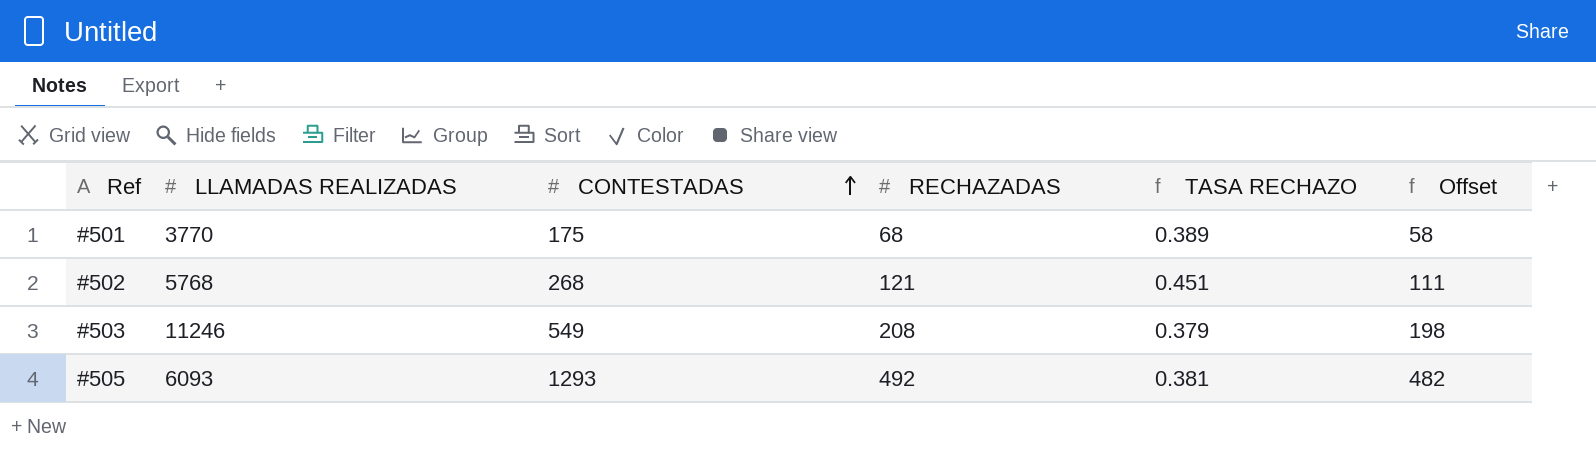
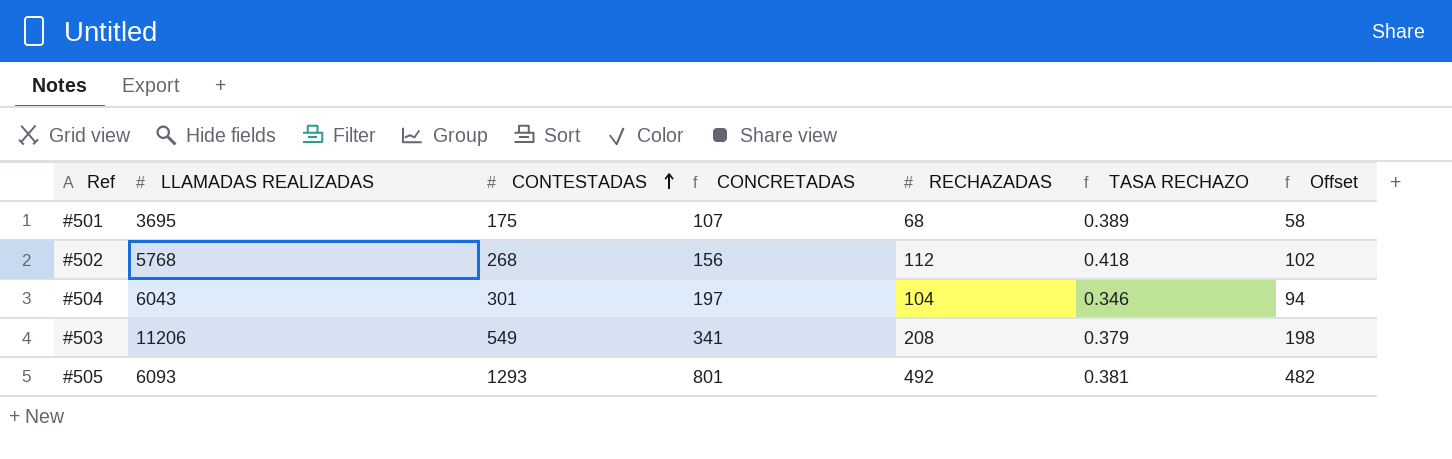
column CONCRETADAS | formula: none -> [CONTESTADAS] - [RECHAZADAS]
#501 | LLAMADAS REALIZADAS: 3770 -> 3695
#502 | RECHAZADAS: 121 -> 112
#502 | TASA RECHAZO: 0.451 -> 0.418
#502 | Offset: 111 -> 102
row #504: none -> 6043 | 301 | 197 | 104 | 0.346 | 94
#503 | LLAMADAS REALIZADAS: 11246 -> 11206

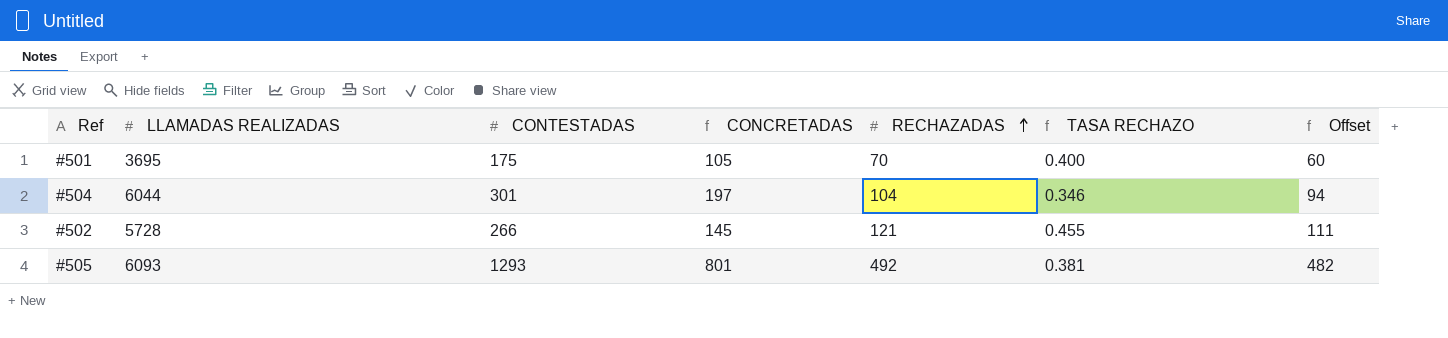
row order: CONTESTADAS ascending -> RECHAZADAS ascending
row #503: 11206 | 549 | 341 | 208 | 0.379 | 198 -> none
#501 | CONCRETADAS: 107 -> 105
#501 | RECHAZADAS: 68 -> 70
#501 | TASA RECHAZO: 0.389 -> 0.400
#501 | Offset: 58 -> 60
#504 | LLAMADAS REALIZADAS: 6043 -> 6044
#502 | LLAMADAS REALIZADAS: 5768 -> 5728
#502 | CONTESTADAS: 268 -> 266
#502 | CONCRETADAS: 156 -> 145
#502 | RECHAZADAS: 112 -> 121
#502 | TASA RECHAZO: 0.418 -> 0.455
#502 | Offset: 102 -> 111

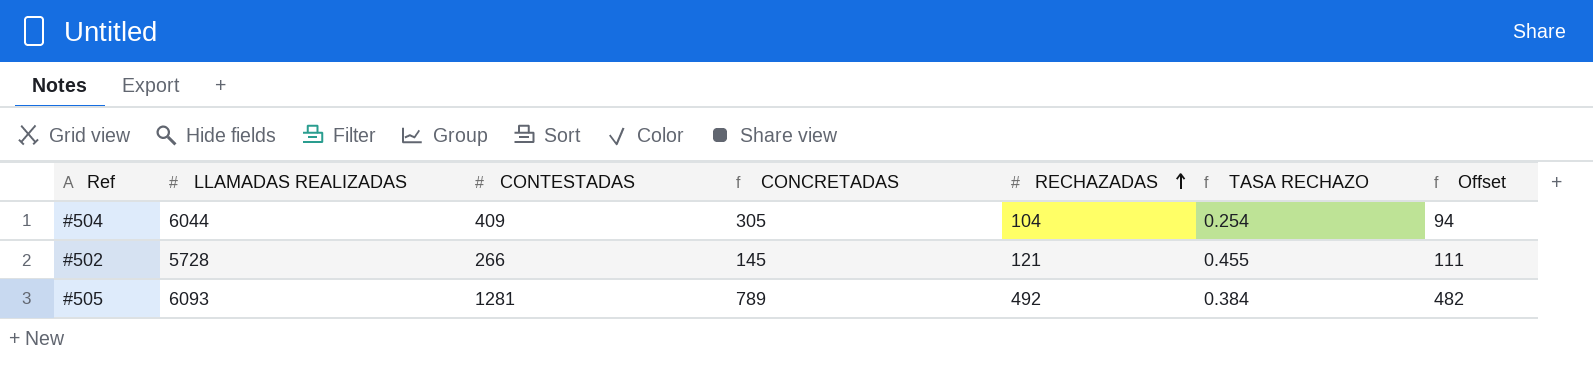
row #501: 3695 | 175 | 105 | 70 | 0.400 | 60 -> none
#504 | CONTESTADAS: 301 -> 409
#504 | CONCRETADAS: 197 -> 305
#504 | TASA RECHAZO: 0.346 -> 0.254
#505 | CONTESTADAS: 1293 -> 1281
#505 | CONCRETADAS: 801 -> 789
#505 | TASA RECHAZO: 0.381 -> 0.384

